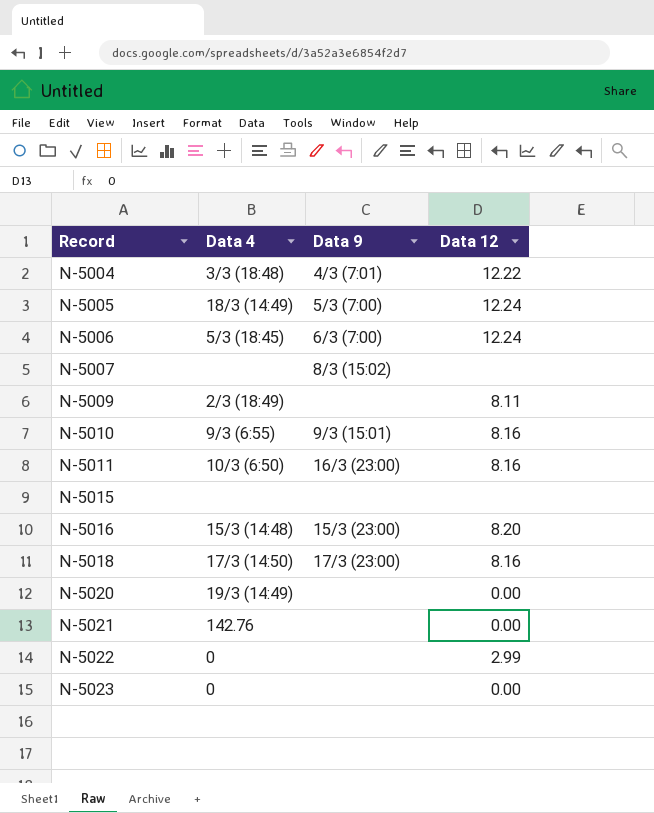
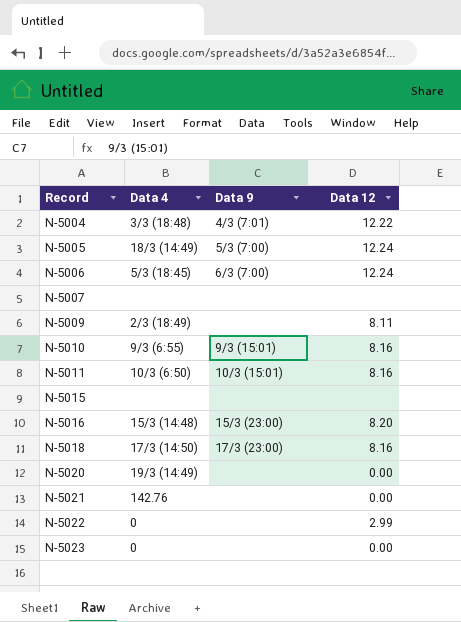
N-5007 | Data 9: 8/3 (15:02) -> none
N-5011 | Data 9: 16/3 (23:00) -> 10/3 (15:01)

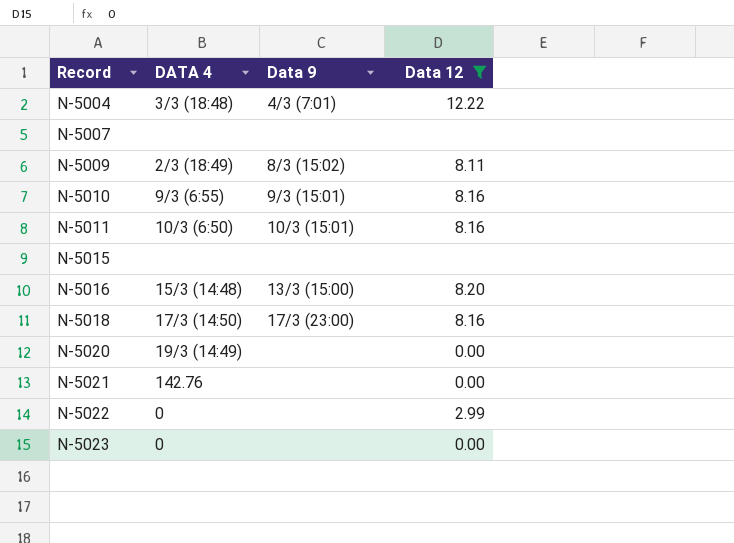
filter: none -> Data 12 != 12.24
column name: Data 4 -> DATA 4
N-5009 | Data 9: none -> 8/3 (15:02)
N-5016 | Data 9: 15/3 (23:00) -> 13/3 (15:00)

